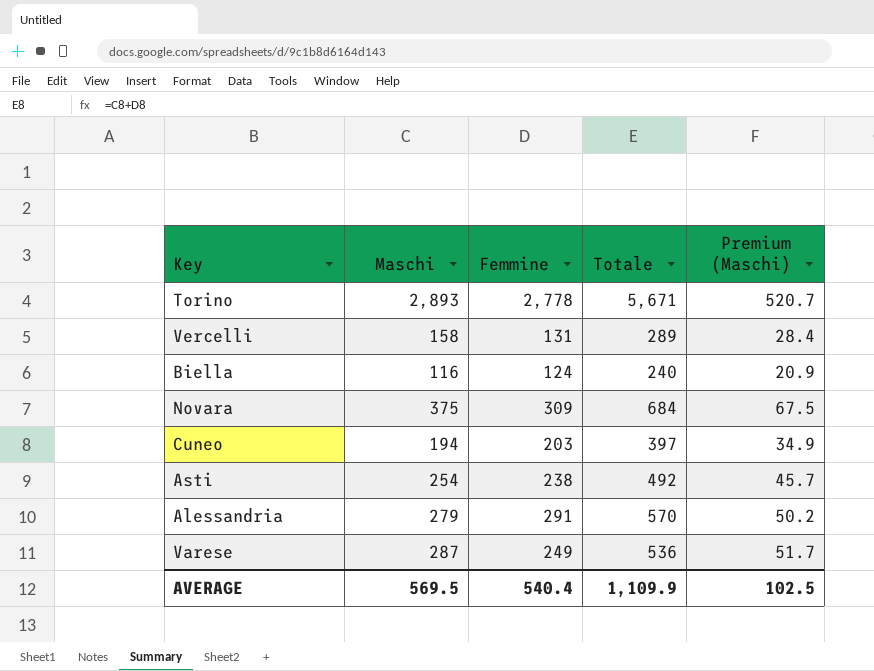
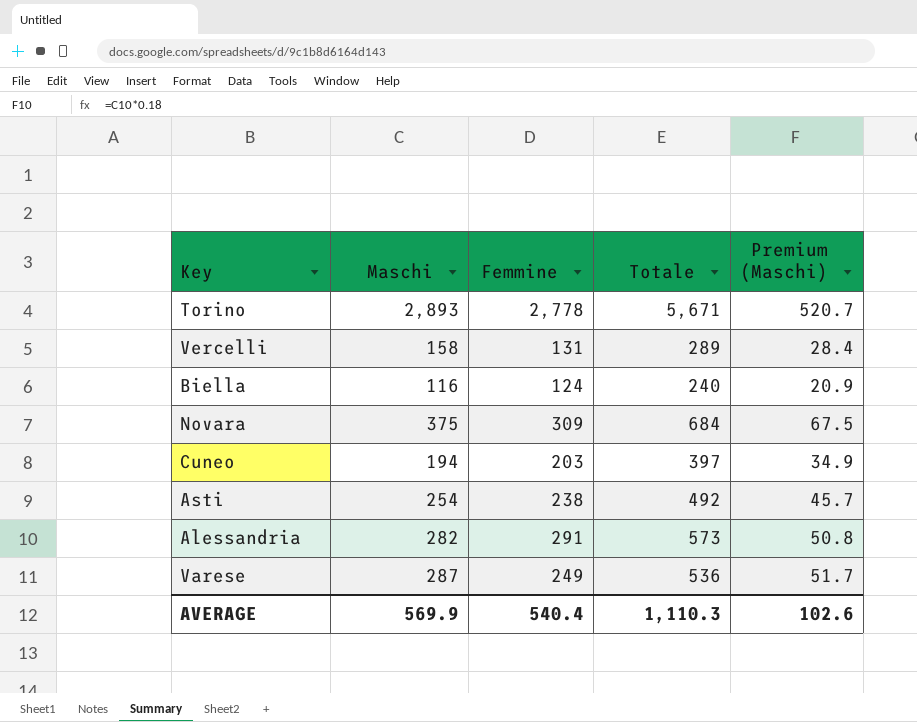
Alessandria | Maschi: 279 -> 282
Alessandria | Totale: 570 -> 573
Alessandria | Premium (Maschi): 50.2 -> 50.8
AVERAGE | Maschi: 569.5 -> 569.9
AVERAGE | Totale: 1,109.9 -> 1,110.3
AVERAGE | Premium (Maschi): 102.5 -> 102.6

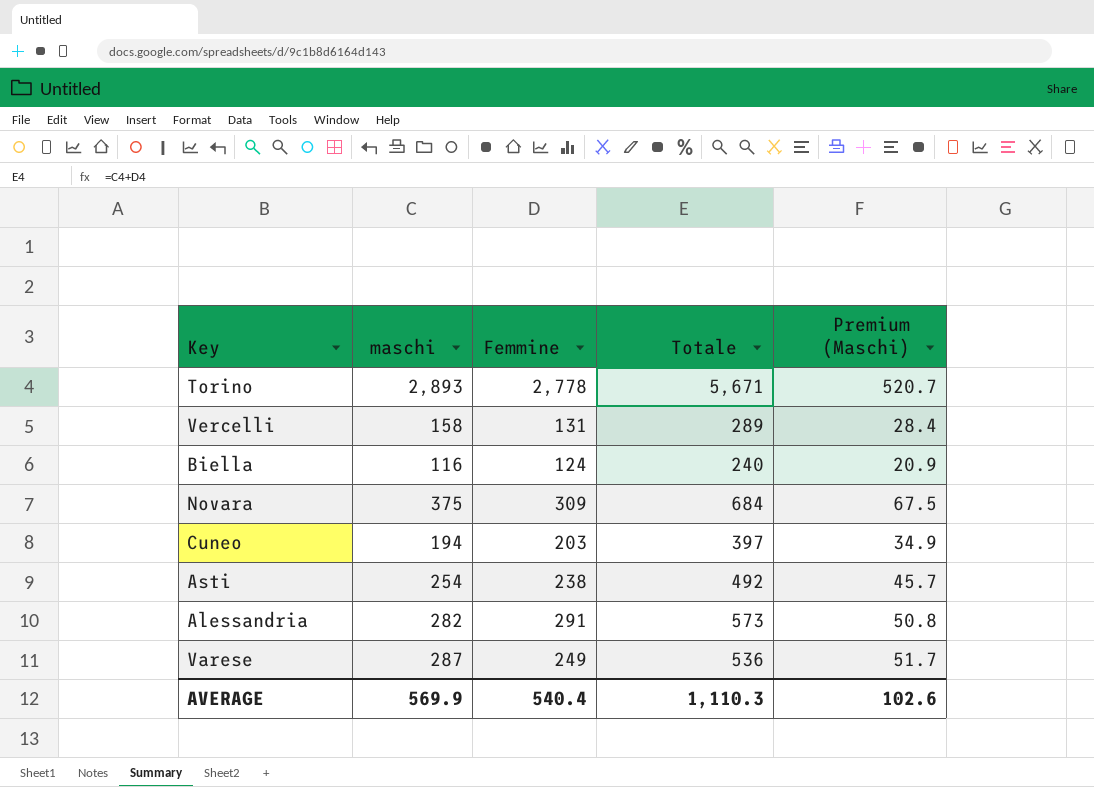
column name: Maschi -> maschi

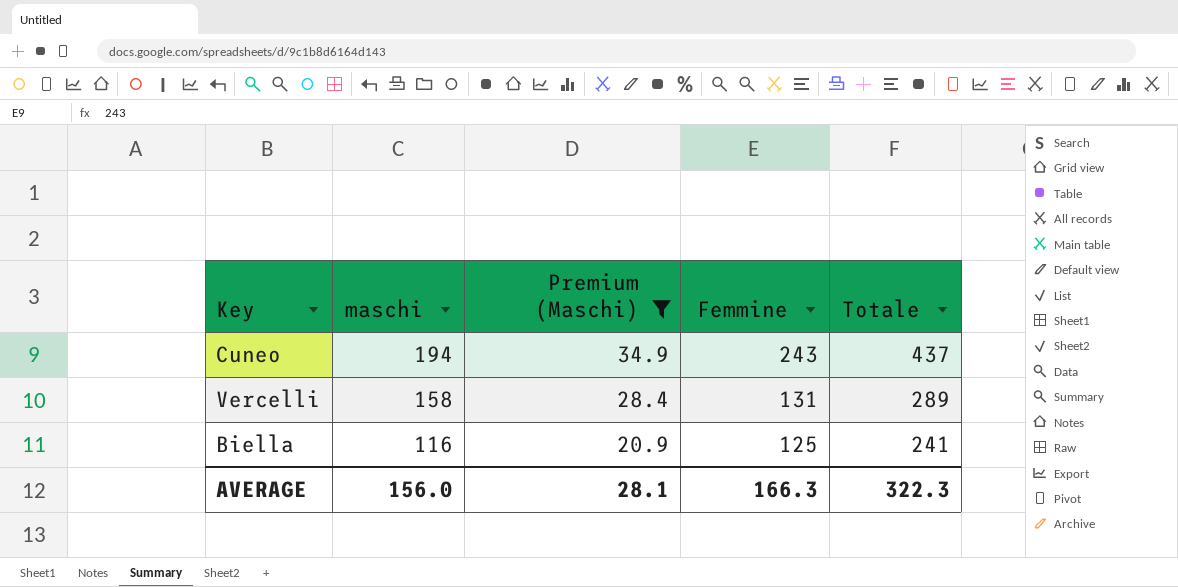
filter: none -> Premium (Maschi) <= 34.9
row order: none -> maschi descending
column Premium (Maschi) | position: 5 -> 3
Cuneo | Femmine: 203 -> 243
Cuneo | Totale: 397 -> 437
Biella | Femmine: 124 -> 125
Biella | Totale: 240 -> 241
AVERAGE | maschi: 569.9 -> 156.0
AVERAGE | Premium (Maschi): 102.6 -> 28.1
AVERAGE | Femmine: 540.4 -> 166.3
AVERAGE | Totale: 1,110.3 -> 322.3

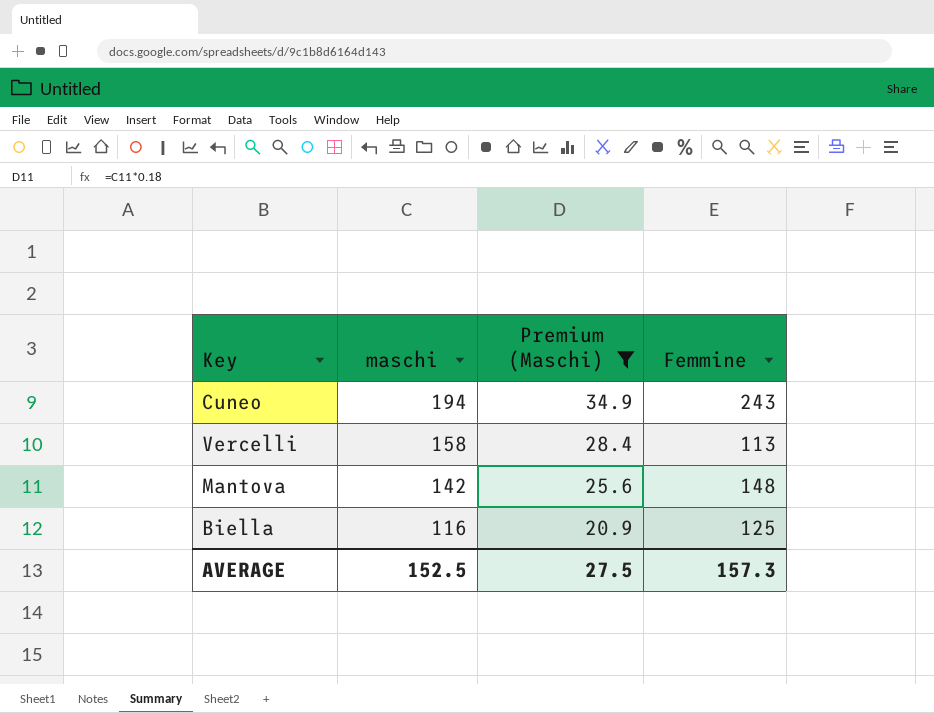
column Totale | formula: [maschi] + [Femmine] -> none
Vercelli | Femmine: 131 -> 113
row Mantova: none -> 142 | 25.6 | 148
AVERAGE | maschi: 156.0 -> 152.5
AVERAGE | Premium (Maschi): 28.1 -> 27.5
AVERAGE | Femmine: 166.3 -> 157.3

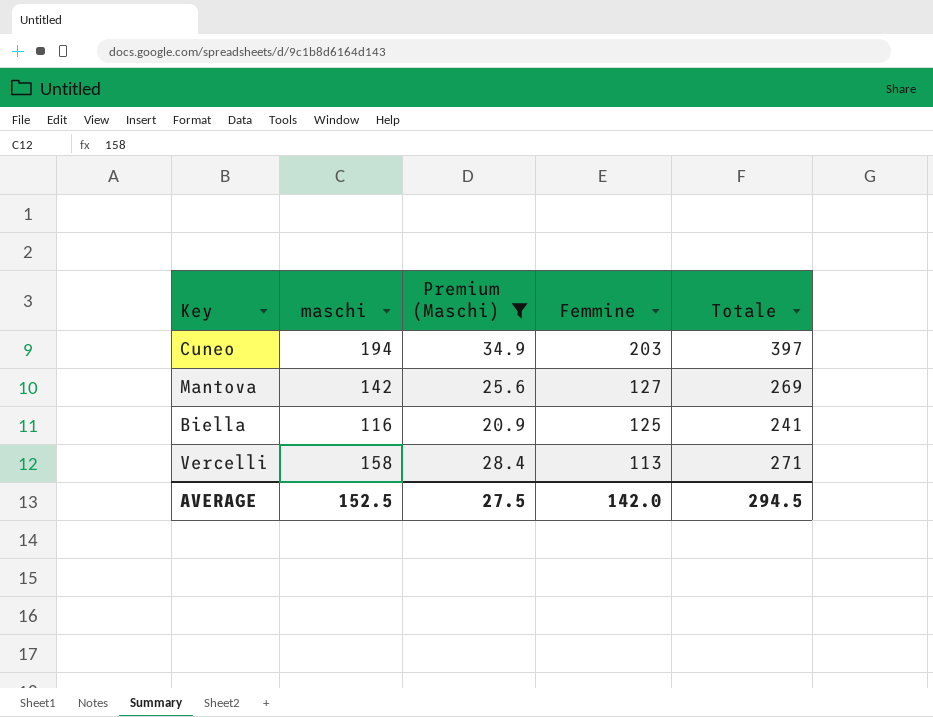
row order: maschi descending -> Femmine descending
column Totale | formula: none -> [maschi] + [Femmine]
Cuneo | Femmine: 243 -> 203
Mantova | Femmine: 148 -> 127
AVERAGE | Femmine: 157.3 -> 142.0

